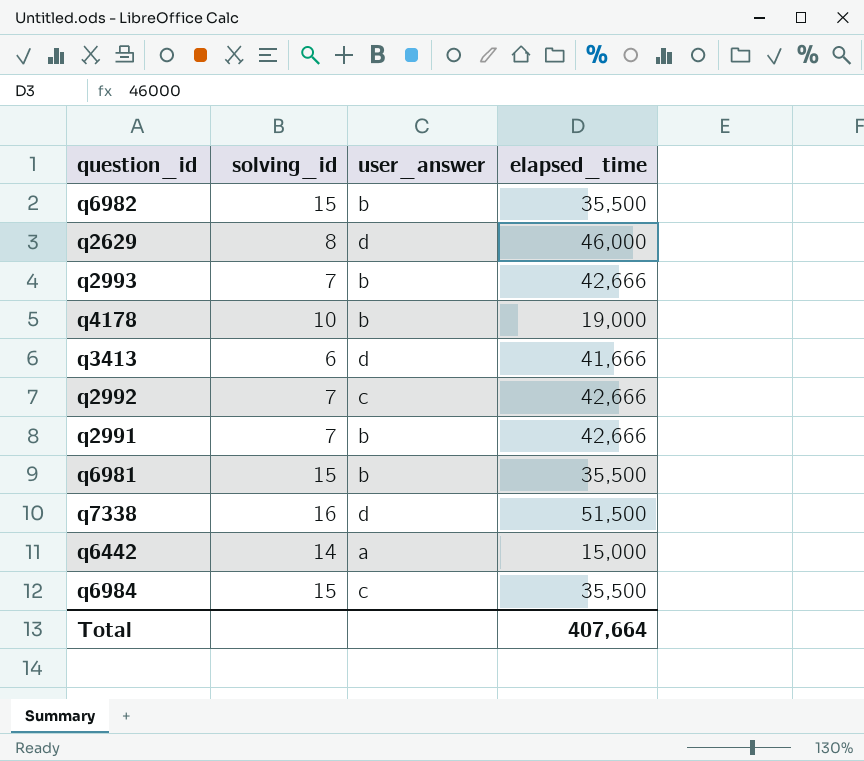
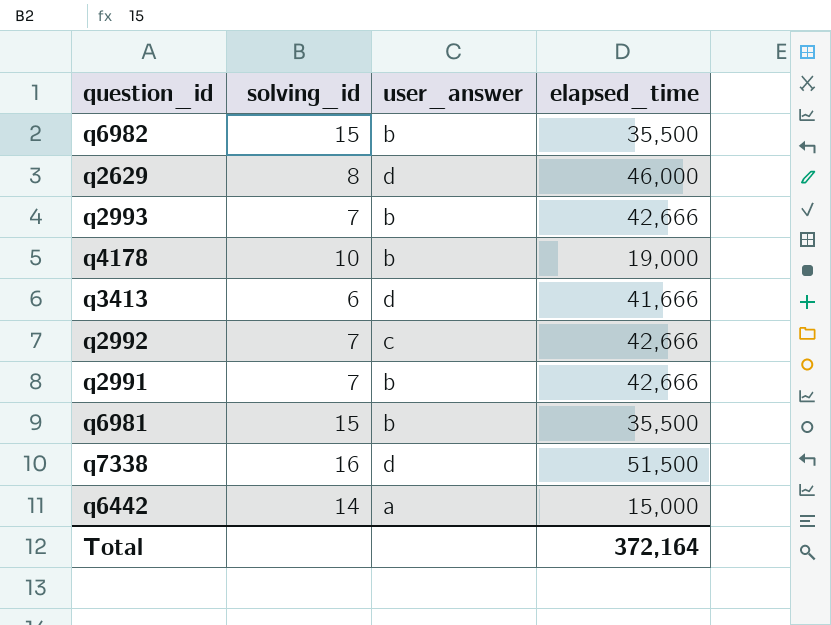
row q6984: 15 | c | 35,500 -> none
Total | elapsed_time: 407,664 -> 372,164

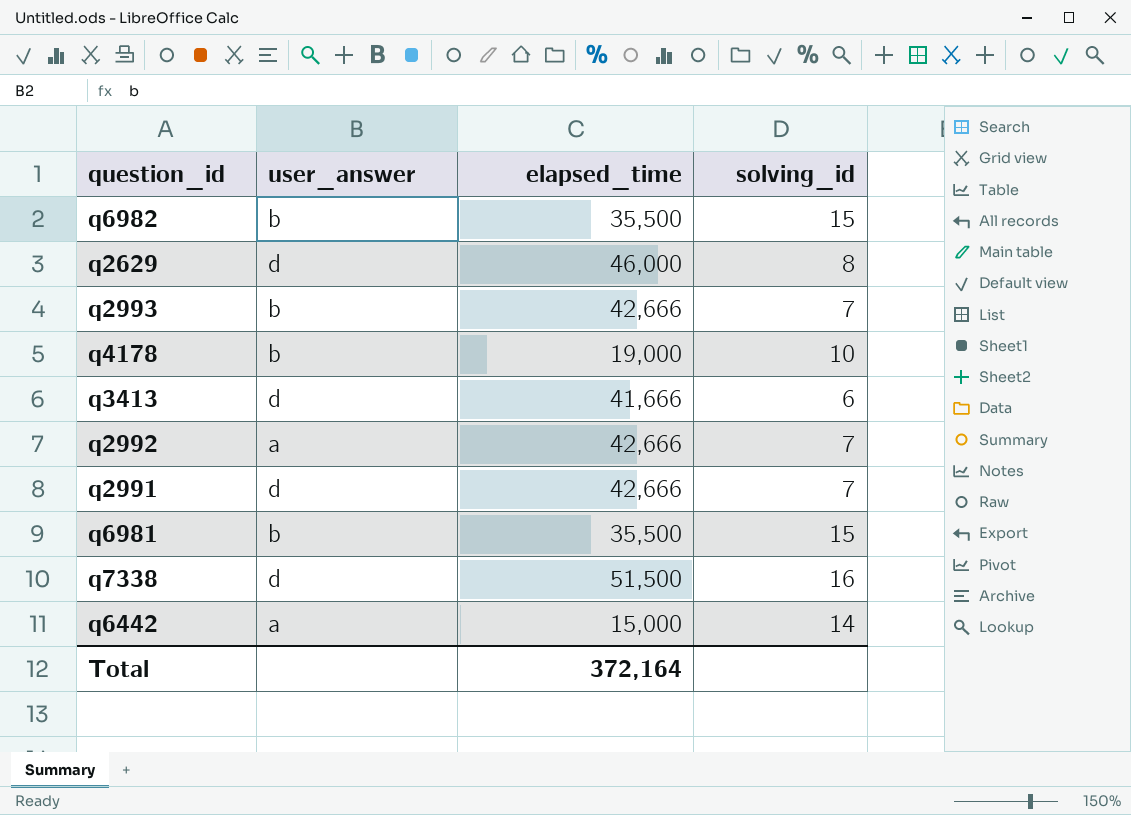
column solving_id | position: 2 -> 4
q2992 | user_answer: c -> a
q2991 | user_answer: b -> d

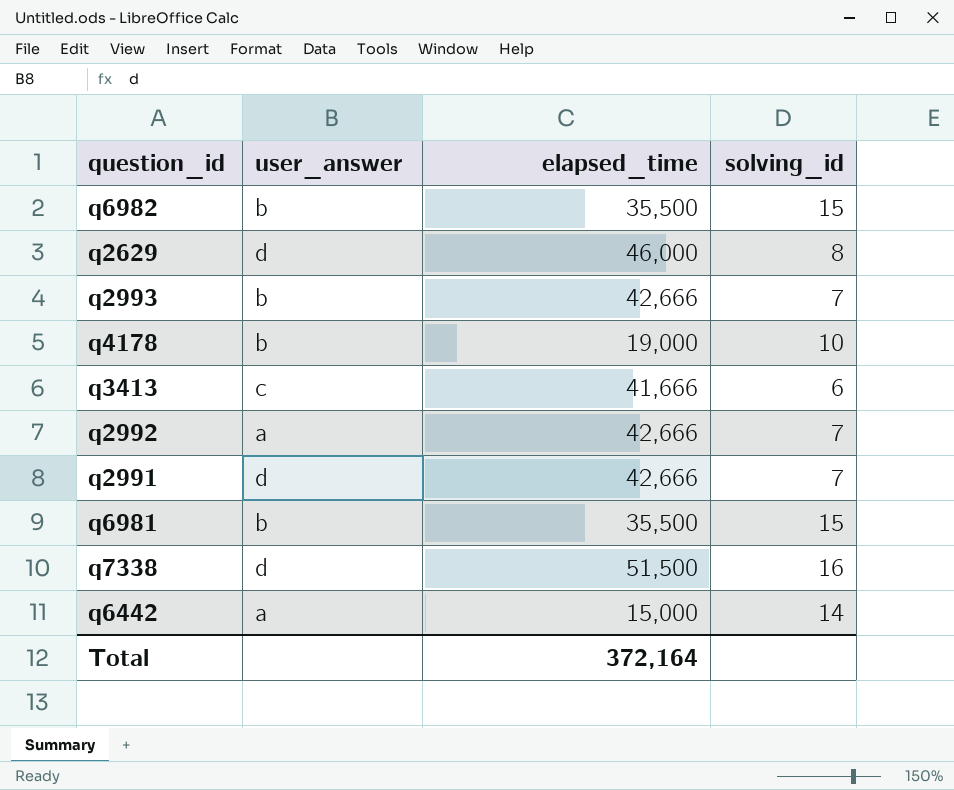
q3413 | user_answer: d -> c

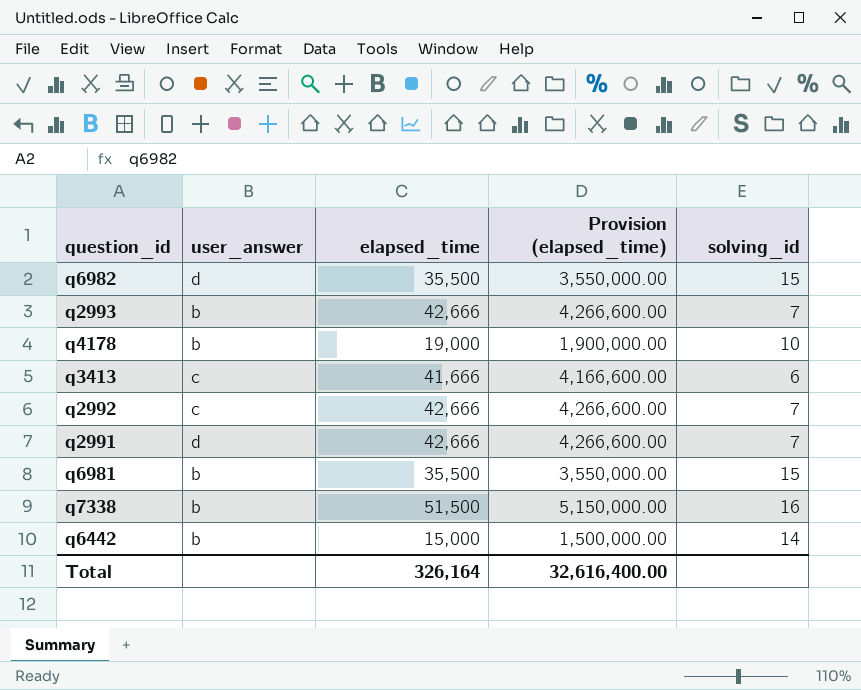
column Provision (elapsed_time) | formula: none -> [elapsed_time] * 100
row q2629: d | 46,000 | 8 -> none
q6982 | user_answer: b -> d
q2992 | user_answer: a -> c
q7338 | user_answer: d -> b
q6442 | user_answer: a -> b
Total | elapsed_time: 372,164 -> 326,164

